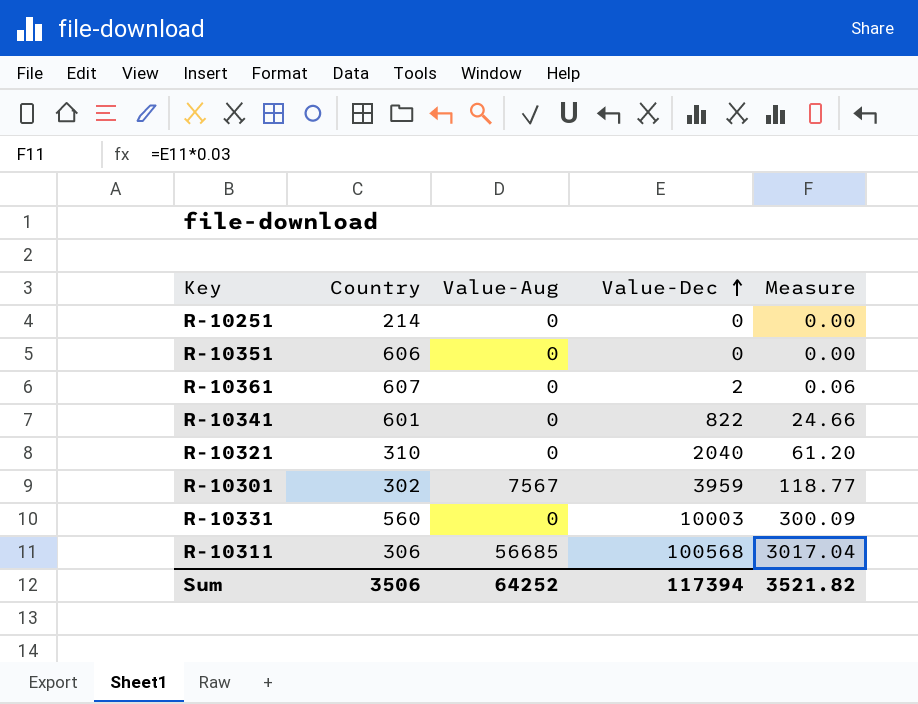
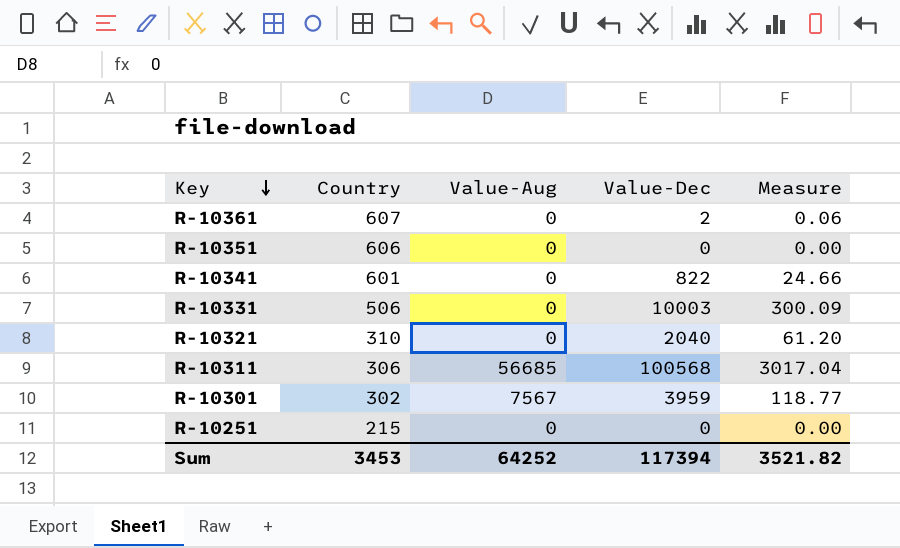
row order: Value-Dec ascending -> Key descending
R-10331 | Country: 560 -> 506
R-10251 | Country: 214 -> 215
Sum | Country: 3506 -> 3453

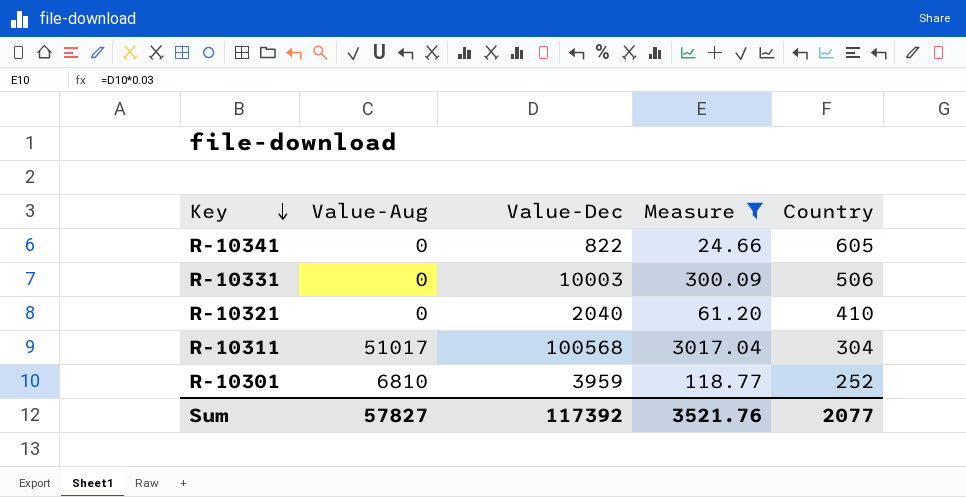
filter: none -> Measure >= 24.66
column Country | position: 2 -> 5
R-10341 | Country: 601 -> 605
R-10321 | Country: 310 -> 410
R-10311 | Value-Aug: 56685 -> 51017
R-10311 | Country: 306 -> 304
R-10301 | Value-Aug: 7567 -> 6810
R-10301 | Country: 302 -> 252
Sum | Value-Aug: 64252 -> 57827
Sum | Value-Dec: 117394 -> 117392
Sum | Measure: 3521.82 -> 3521.76
Sum | Country: 3453 -> 2077

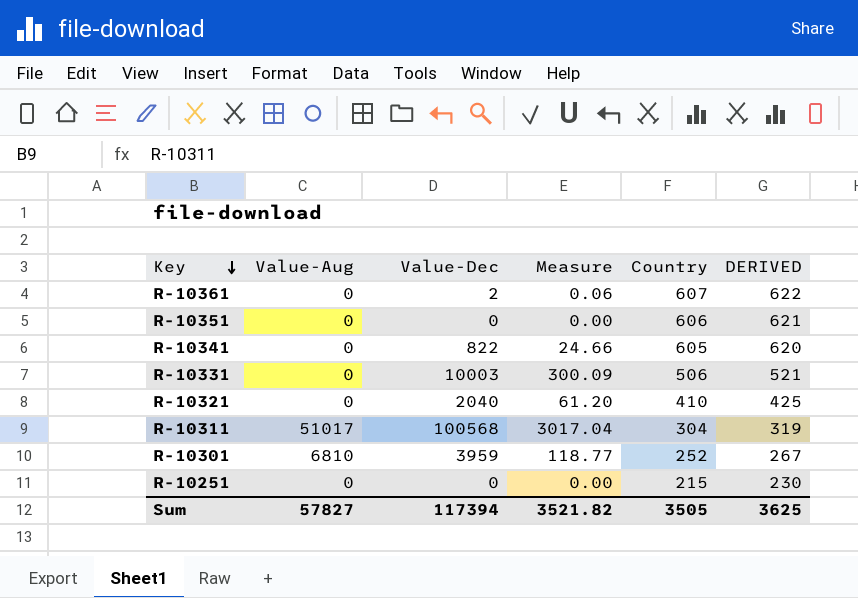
filter: Measure >= 24.66 -> none
column DERIVED | formula: none -> [Country] + 15
Sum | Value-Dec: 117392 -> 117394
Sum | Measure: 3521.76 -> 3521.82
Sum | Country: 2077 -> 3505

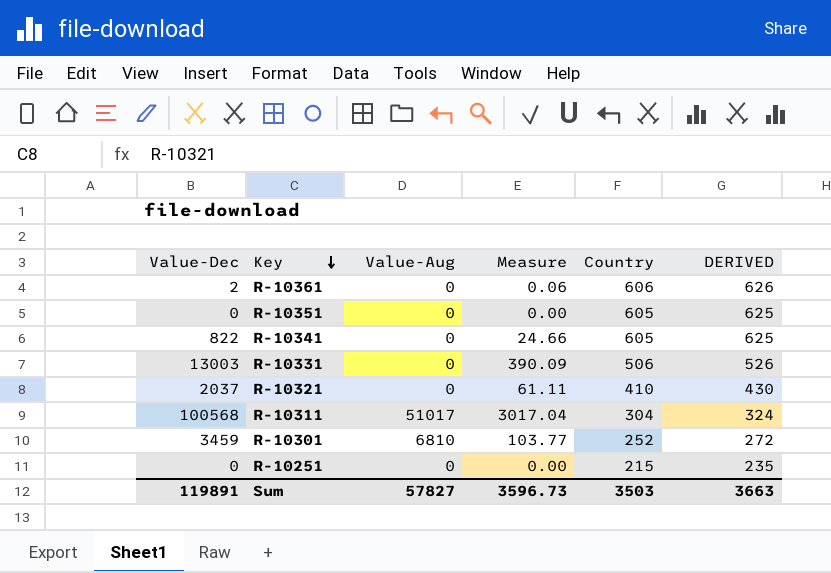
column Value-Dec | position: 3 -> 1
column DERIVED | formula: [Country] + 15 -> [Country] + 20
R-10361 | Country: 607 -> 606
R-10351 | Country: 606 -> 605
R-10331 | Value-Dec: 10003 -> 13003
R-10331 | Measure: 300.09 -> 390.09
R-10321 | Value-Dec: 2040 -> 2037
R-10321 | Measure: 61.20 -> 61.11
R-10301 | Value-Dec: 3959 -> 3459
R-10301 | Measure: 118.77 -> 103.77
Sum | Value-Dec: 117394 -> 119891
Sum | Measure: 3521.82 -> 3596.73
Sum | Country: 3505 -> 3503
Sum | DERIVED: 3625 -> 3663

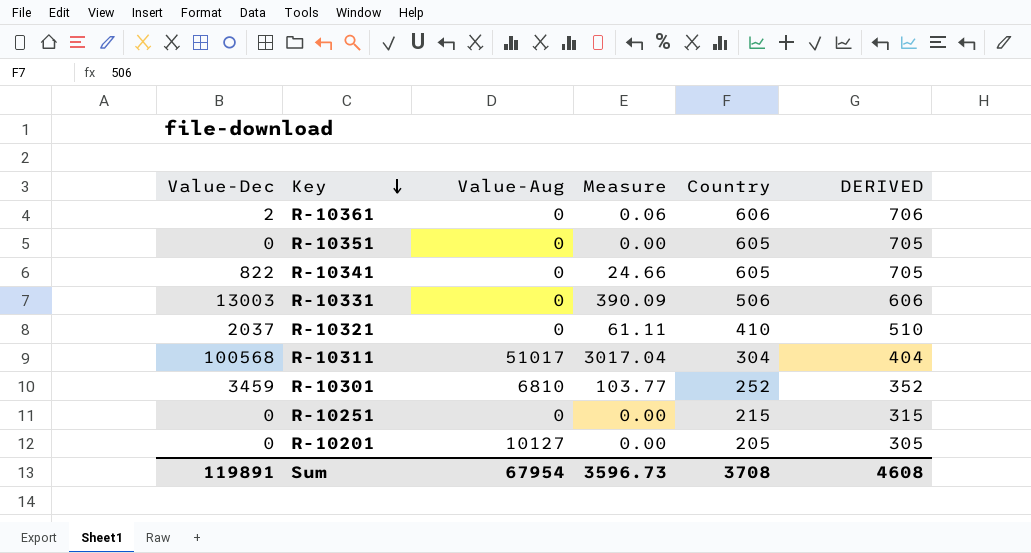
column DERIVED | formula: [Country] + 20 -> [Country] + 100
row R-10201: none -> 0 | 10127 | 0.00 | 205 | 305
Sum | Value-Aug: 57827 -> 67954
Sum | Country: 3503 -> 3708
Sum | DERIVED: 3663 -> 4608

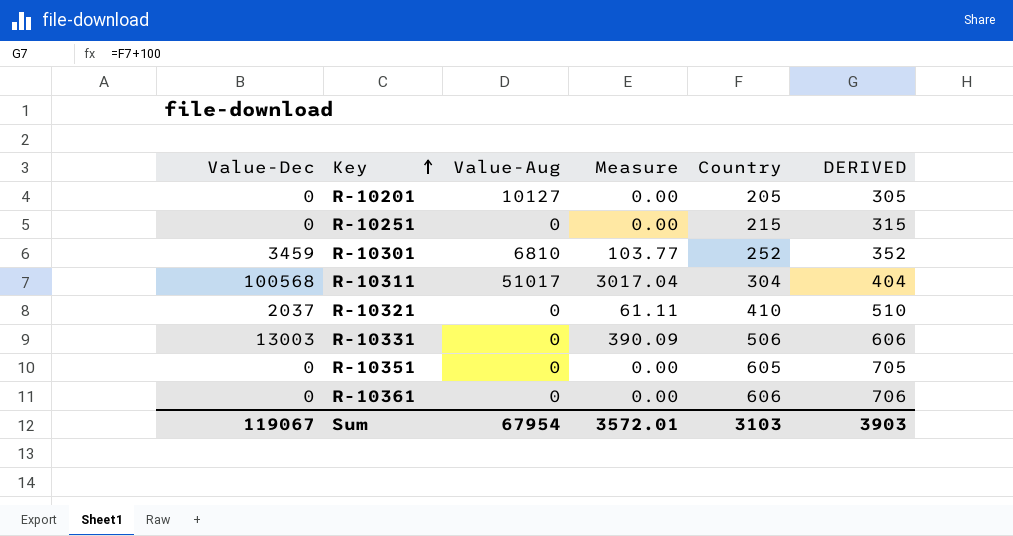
row order: Key descending -> Key ascending
row R-10341: 822 | 0 | 24.66 | 605 | 705 -> none
R-10361 | Value-Dec: 2 -> 0
R-10361 | Measure: 0.06 -> 0.00
Sum | Value-Dec: 119891 -> 119067
Sum | Measure: 3596.73 -> 3572.01
Sum | Country: 3708 -> 3103
Sum | DERIVED: 4608 -> 3903

